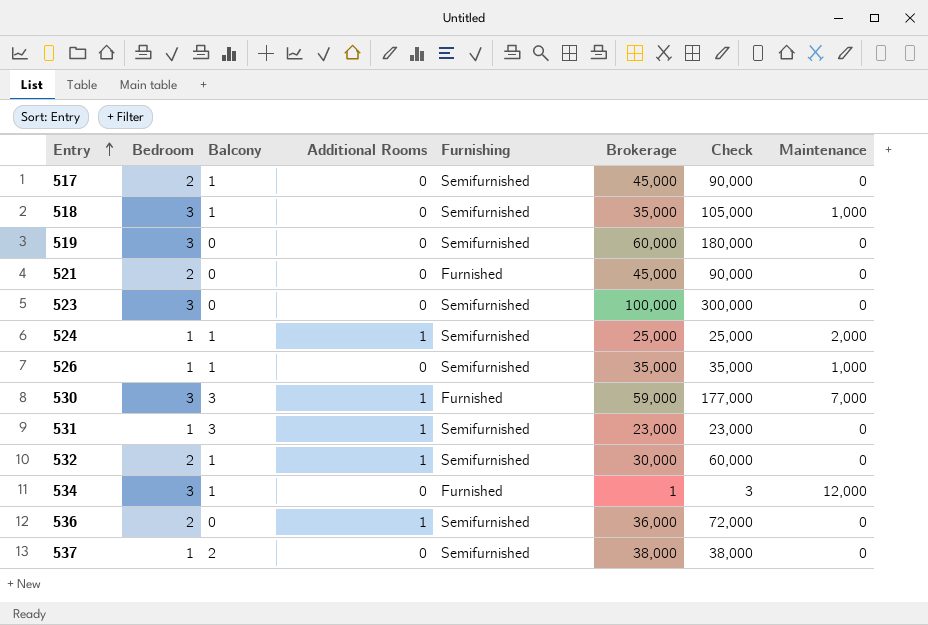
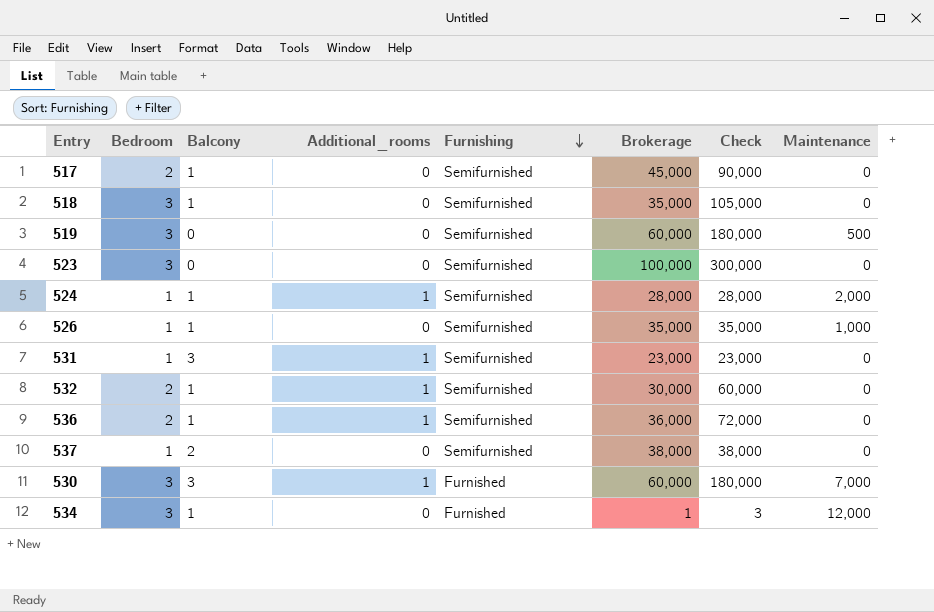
row order: Entry ascending -> Furnishing descending
column name: Additional Rooms -> Additional_rooms
row 521: 2 | 0 | 0 | Furnished | 45,000 | 90,000 | 0 -> none
518 | Maintenance: 1,000 -> 0
519 | Maintenance: 0 -> 500
524 | Brokerage: 25,000 -> 28,000
524 | Check: 25,000 -> 28,000
536 | Balcony: 0 -> 1
530 | Brokerage: 59,000 -> 60,000
530 | Check: 177,000 -> 180,000

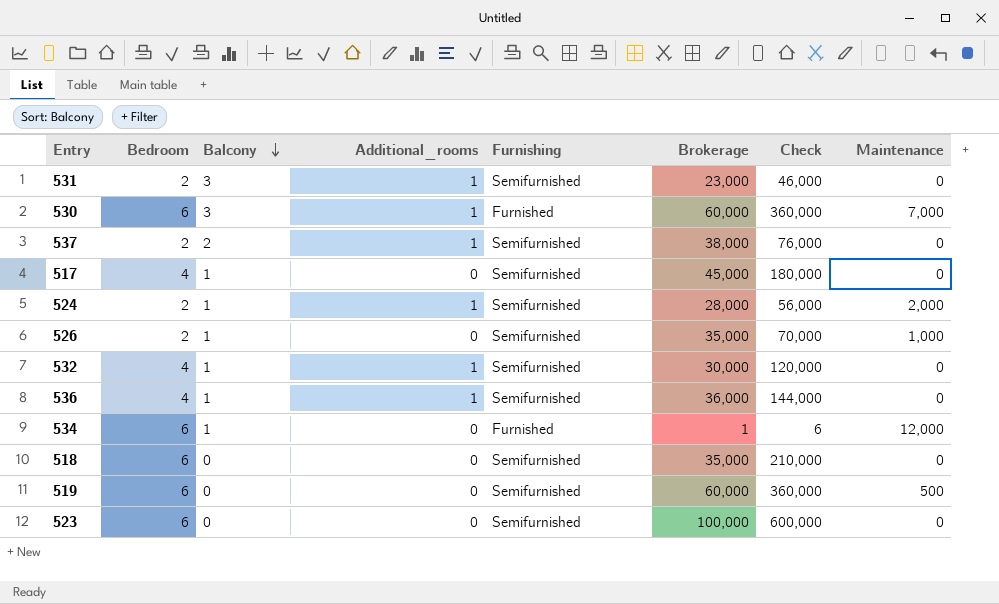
row order: Furnishing descending -> Balcony descending
531 | Bedroom: 1 -> 2
531 | Check: 23,000 -> 46,000
530 | Bedroom: 3 -> 6
530 | Check: 180,000 -> 360,000
537 | Bedroom: 1 -> 2
537 | Additional_rooms: 0 -> 1
537 | Check: 38,000 -> 76,000
517 | Bedroom: 2 -> 4
517 | Check: 90,000 -> 180,000
524 | Bedroom: 1 -> 2
524 | Check: 28,000 -> 56,000
526 | Bedroom: 1 -> 2
526 | Check: 35,000 -> 70,000
532 | Bedroom: 2 -> 4
532 | Check: 60,000 -> 120,000
536 | Bedroom: 2 -> 4
536 | Check: 72,000 -> 144,000
534 | Bedroom: 3 -> 6
534 | Check: 3 -> 6
518 | Bedroom: 3 -> 6
518 | Balcony: 1 -> 0
518 | Check: 105,000 -> 210,000
519 | Bedroom: 3 -> 6
519 | Check: 180,000 -> 360,000
523 | Bedroom: 3 -> 6
523 | Check: 300,000 -> 600,000

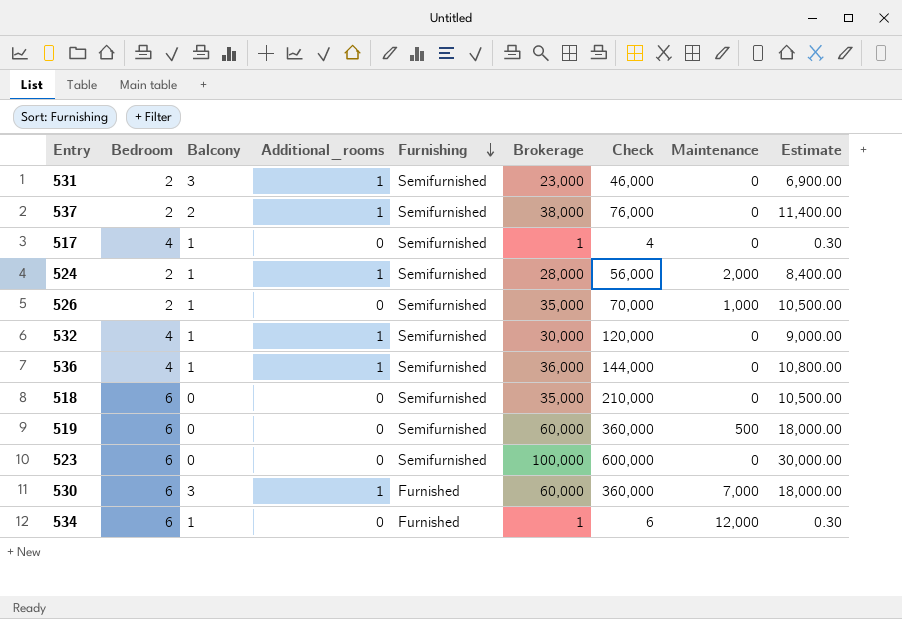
row order: Balcony descending -> Furnishing descending
column Estimate | formula: none -> [Brokerage] * 0.3
517 | Brokerage: 45,000 -> 1
517 | Check: 180,000 -> 4

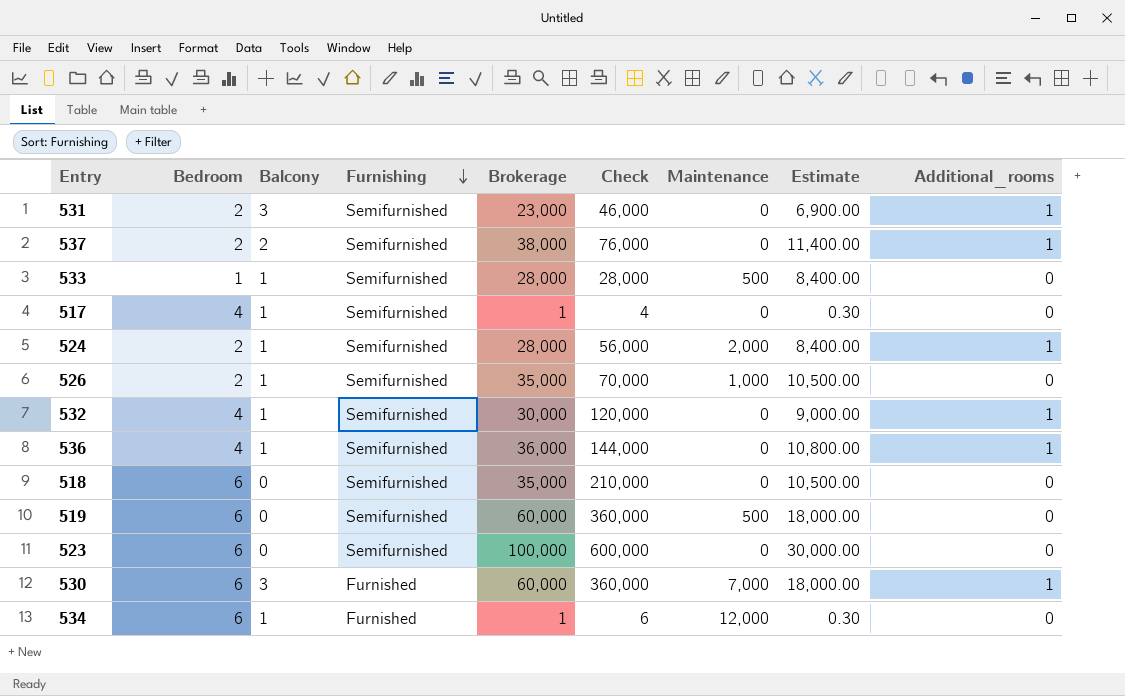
column Additional_rooms | position: 4 -> 9
row 533: none -> 1 | 1 | Semifurnished | 28,000 | 28,000 | 500 | 8,400.00 | 0

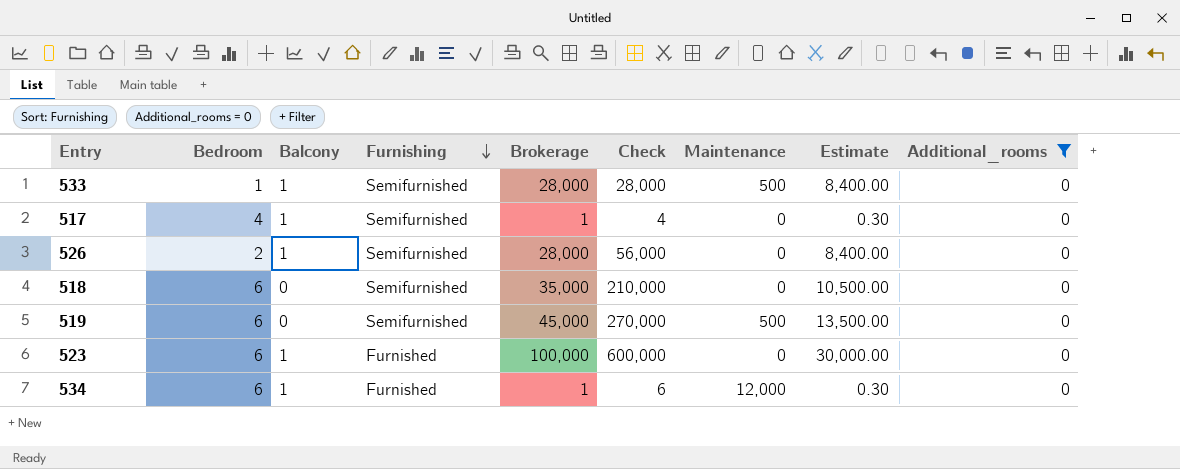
filter: none -> Additional_rooms = 0
526 | Brokerage: 35,000 -> 28,000
526 | Check: 70,000 -> 56,000
526 | Maintenance: 1,000 -> 0
526 | Estimate: 10,500.00 -> 8,400.00
519 | Brokerage: 60,000 -> 45,000
519 | Check: 360,000 -> 270,000
519 | Estimate: 18,000.00 -> 13,500.00
523 | Balcony: 0 -> 1
523 | Furnishing: Semifurnished -> Furnished

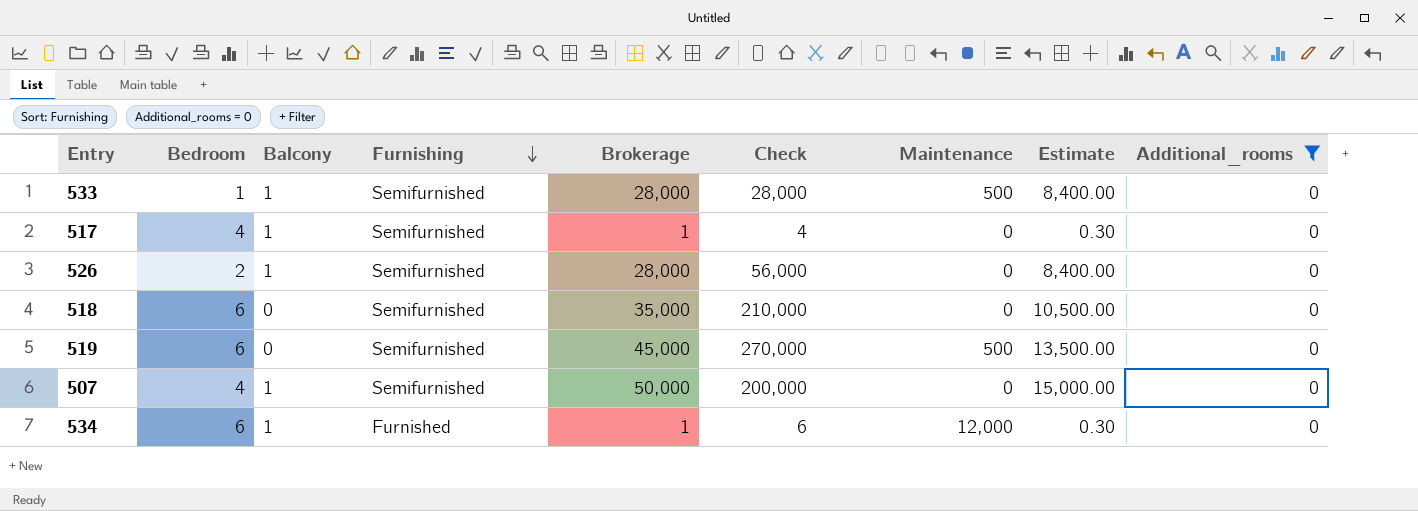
row 523: 6 | 1 | Furnished | 100,000 | 600,000 | 0 | 30,000.00 | 0 -> none
row 507: none -> 4 | 1 | Semifurnished | 50,000 | 200,000 | 0 | 15,000.00 | 0

